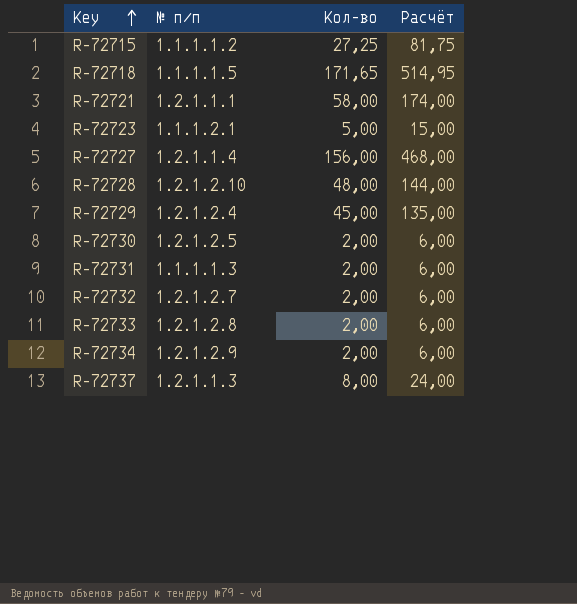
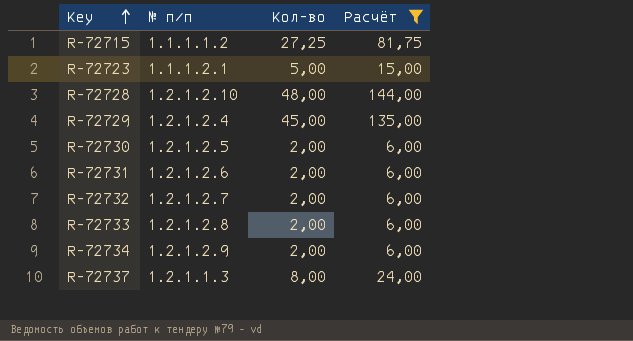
filter: none -> Расчёт <= 144,00
R-72731 | № п/п: 1.1.1.1.3 -> 1.2.1.2.6

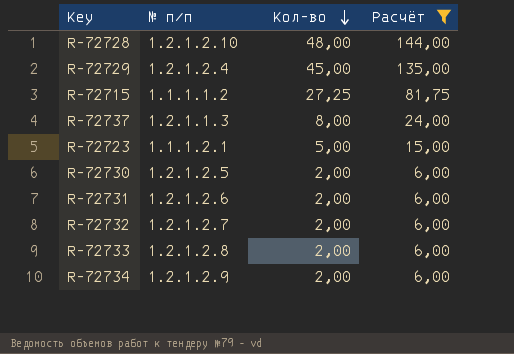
row order: Key ascending -> Кол-во descending

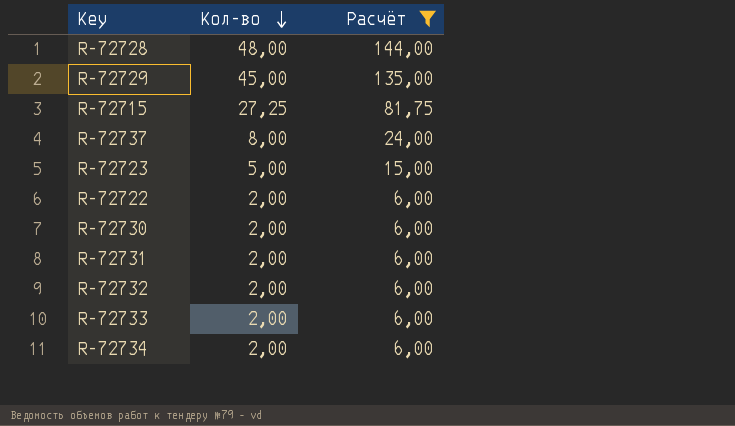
column № п/п | position: 2 -> none
row R-72722: none -> 2,00 | 6,00

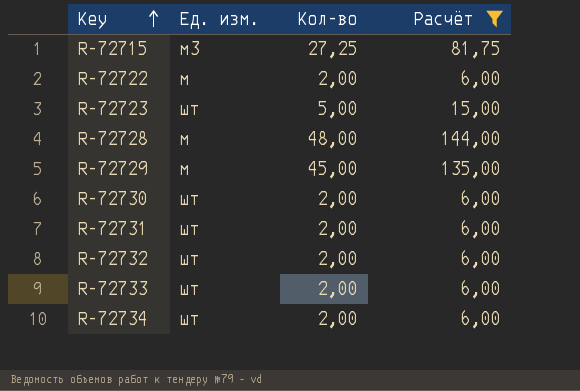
row order: Кол-во descending -> Key ascending
column Ед. изм. | position: none -> 2
row R-72737: 8,00 | 24,00 -> none

